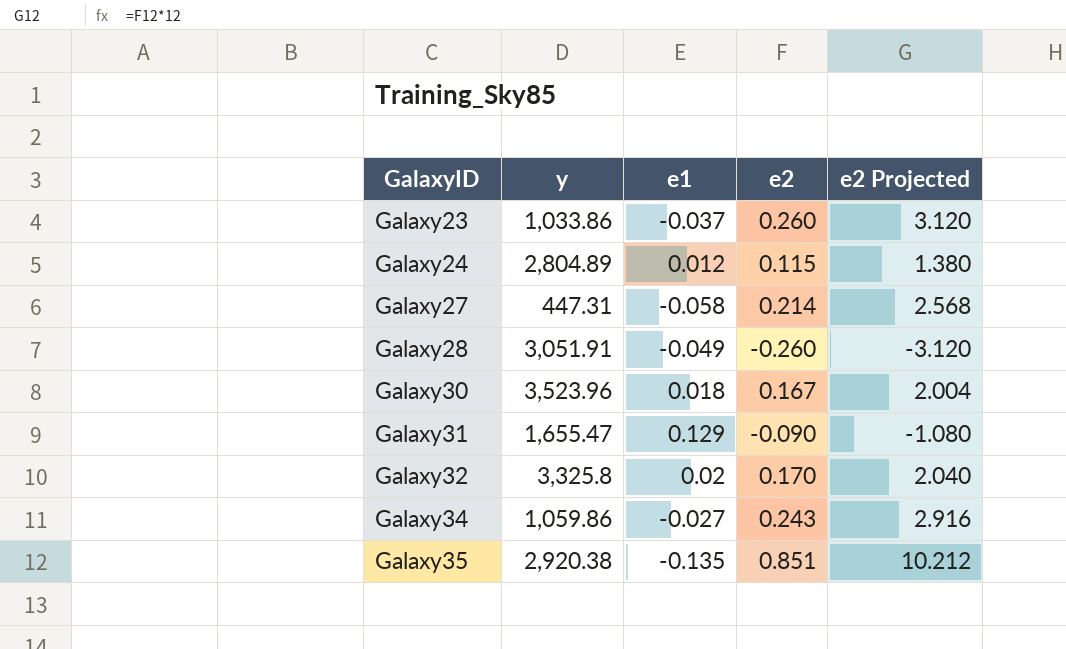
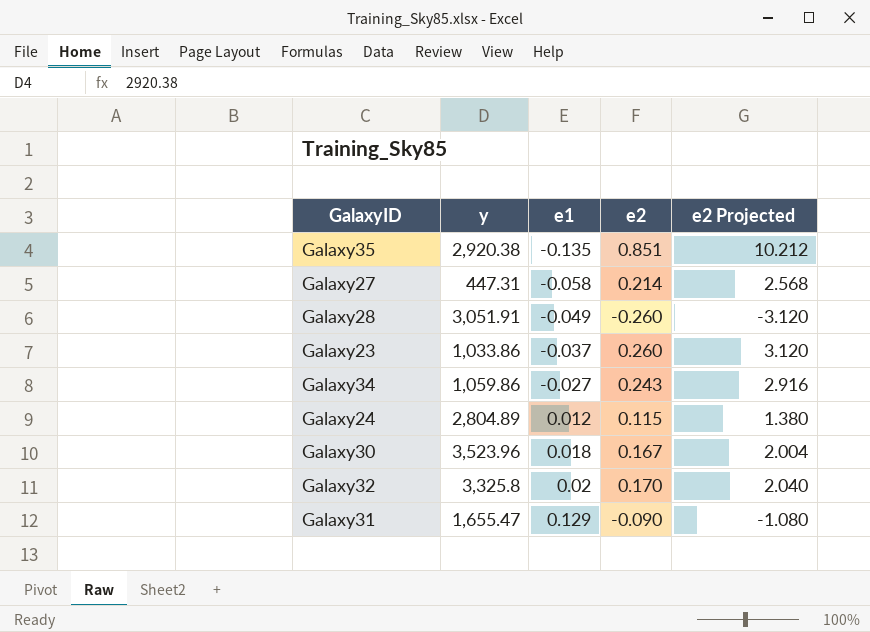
row order: GalaxyID ascending -> e1 ascending

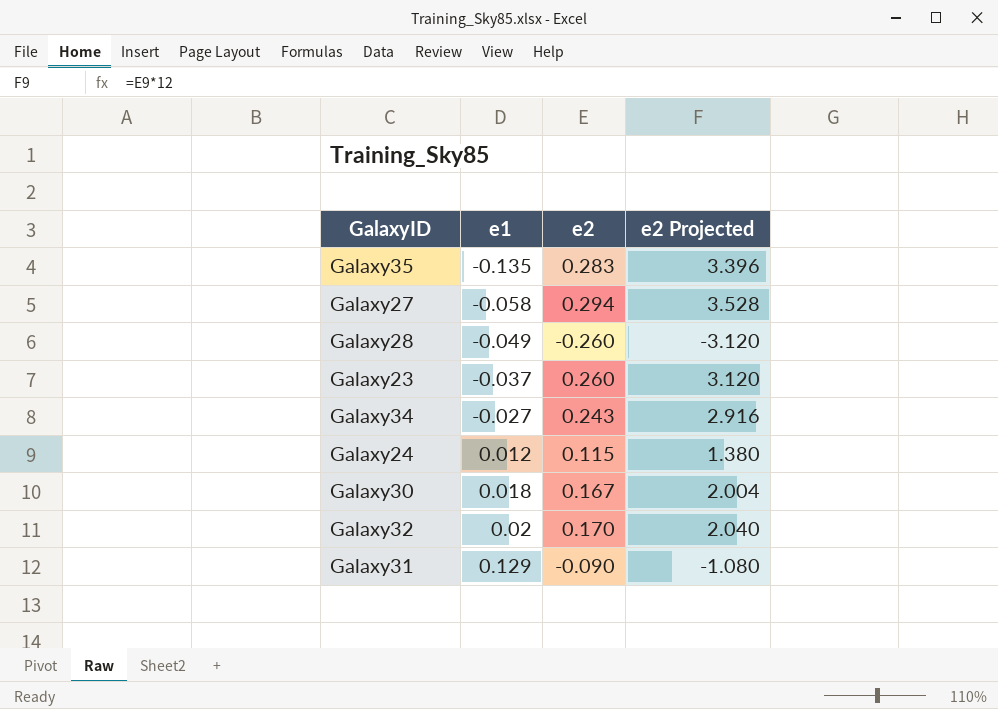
column y | position: 2 -> none
Galaxy35 | e2: 0.851 -> 0.283
Galaxy35 | e2 Projected: 10.212 -> 3.396
Galaxy27 | e2: 0.214 -> 0.294
Galaxy27 | e2 Projected: 2.568 -> 3.528

